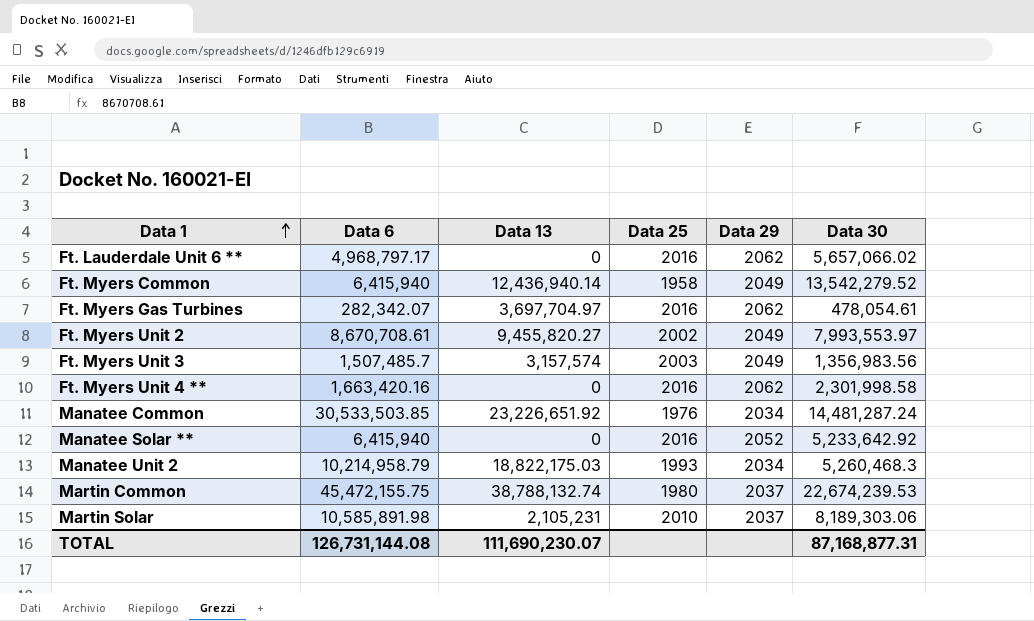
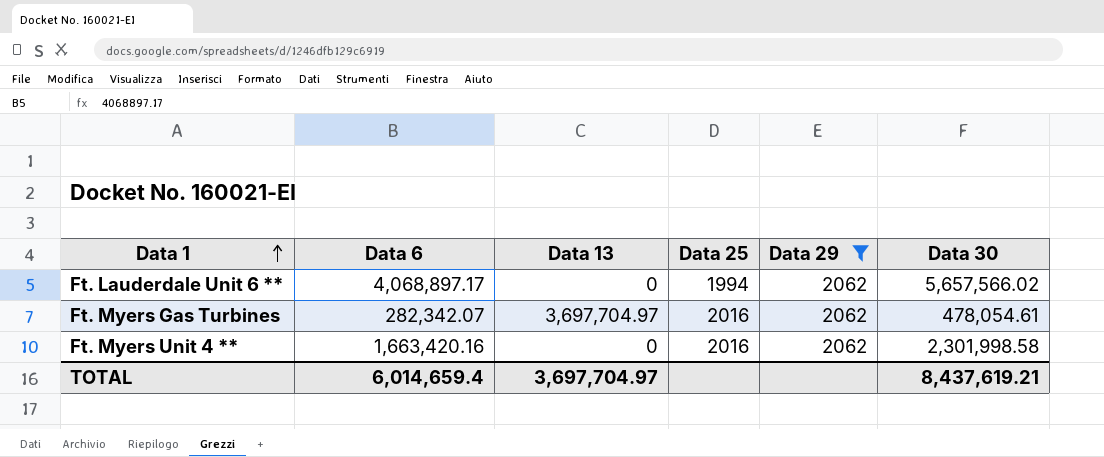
filter: none -> Data 29 = 2062
Ft. Lauderdale Unit 6 ** | Data 6: 4,968,797.17 -> 4,068,897.17
Ft. Lauderdale Unit 6 ** | Data 25: 2016 -> 1994
Ft. Lauderdale Unit 6 ** | Data 30: 5,657,066.02 -> 5,657,566.02
TOTAL | Data 6: 126,731,144.08 -> 6,014,659.4
TOTAL | Data 13: 111,690,230.07 -> 3,697,704.97
TOTAL | Data 30: 87,168,877.31 -> 8,437,619.21

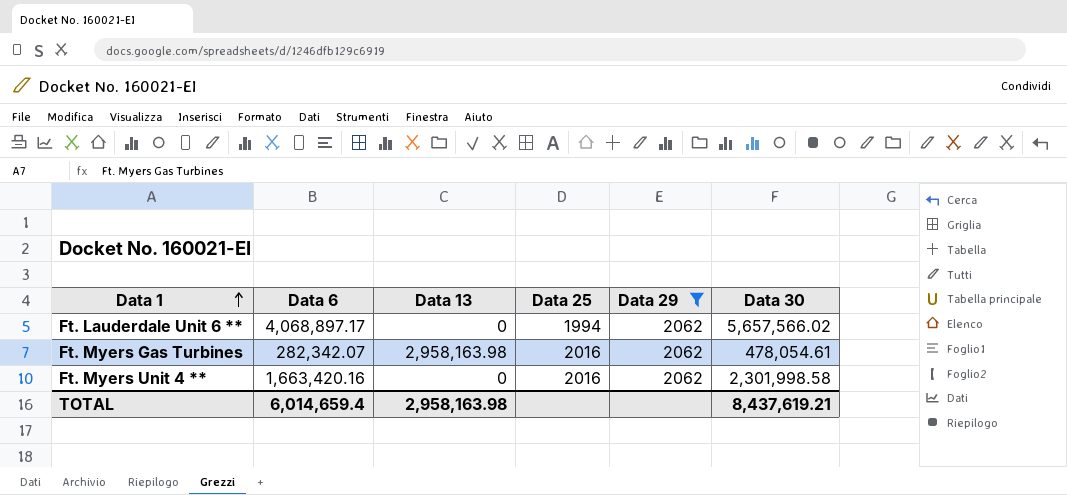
Ft. Myers Gas Turbines | Data 13: 3,697,704.97 -> 2,958,163.98
TOTAL | Data 13: 3,697,704.97 -> 2,958,163.98

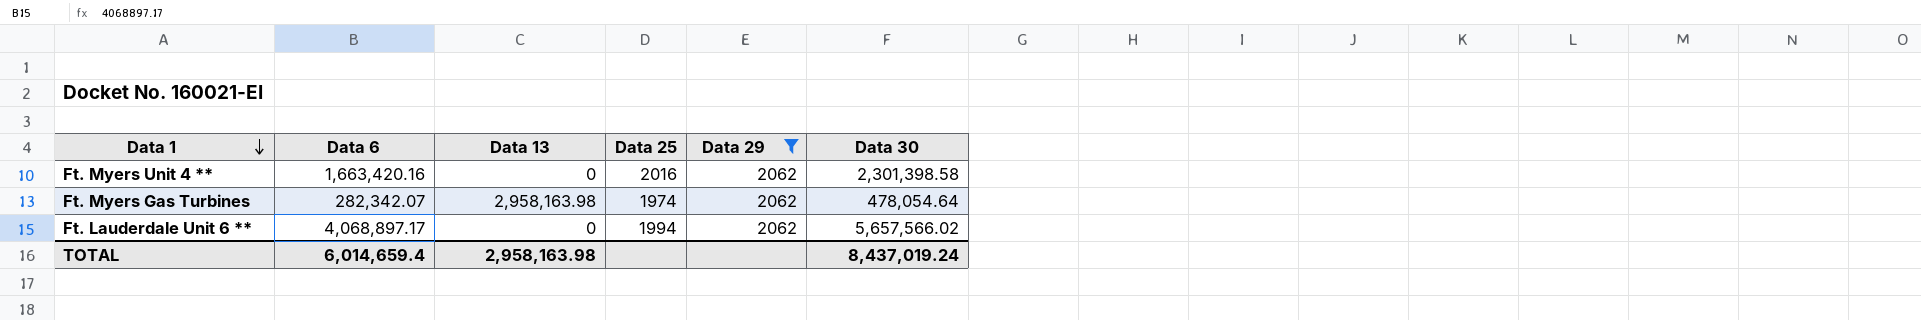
row order: Data 1 ascending -> Data 1 descending
Ft. Myers Unit 4 ** | Data 30: 2,301,998.58 -> 2,301,398.58
Ft. Myers Gas Turbines | Data 25: 2016 -> 1974
Ft. Myers Gas Turbines | Data 30: 478,054.61 -> 478,054.64
TOTAL | Data 30: 8,437,619.21 -> 8,437,019.24

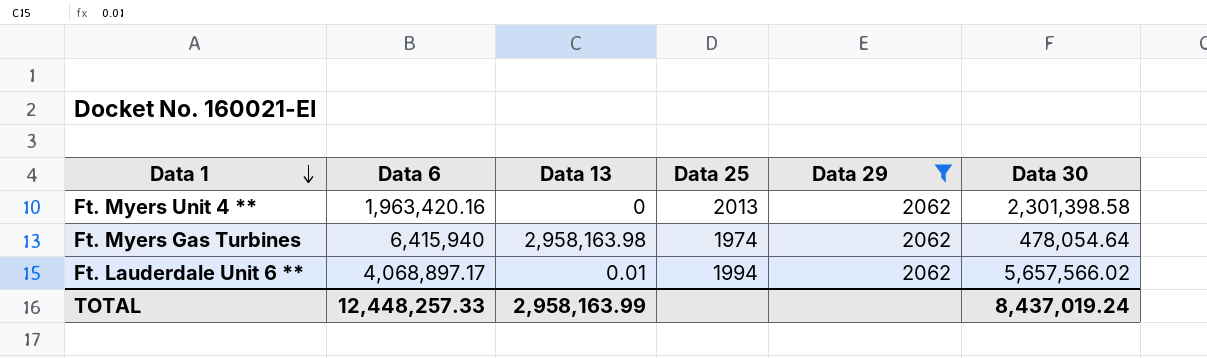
Ft. Myers Unit 4 ** | Data 6: 1,663,420.16 -> 1,963,420.16
Ft. Myers Unit 4 ** | Data 25: 2016 -> 2013
Ft. Myers Gas Turbines | Data 6: 282,342.07 -> 6,415,940
Ft. Lauderdale Unit 6 ** | Data 13: 0 -> 0.01
TOTAL | Data 6: 6,014,659.4 -> 12,448,257.33
TOTAL | Data 13: 2,958,163.98 -> 2,958,163.99

